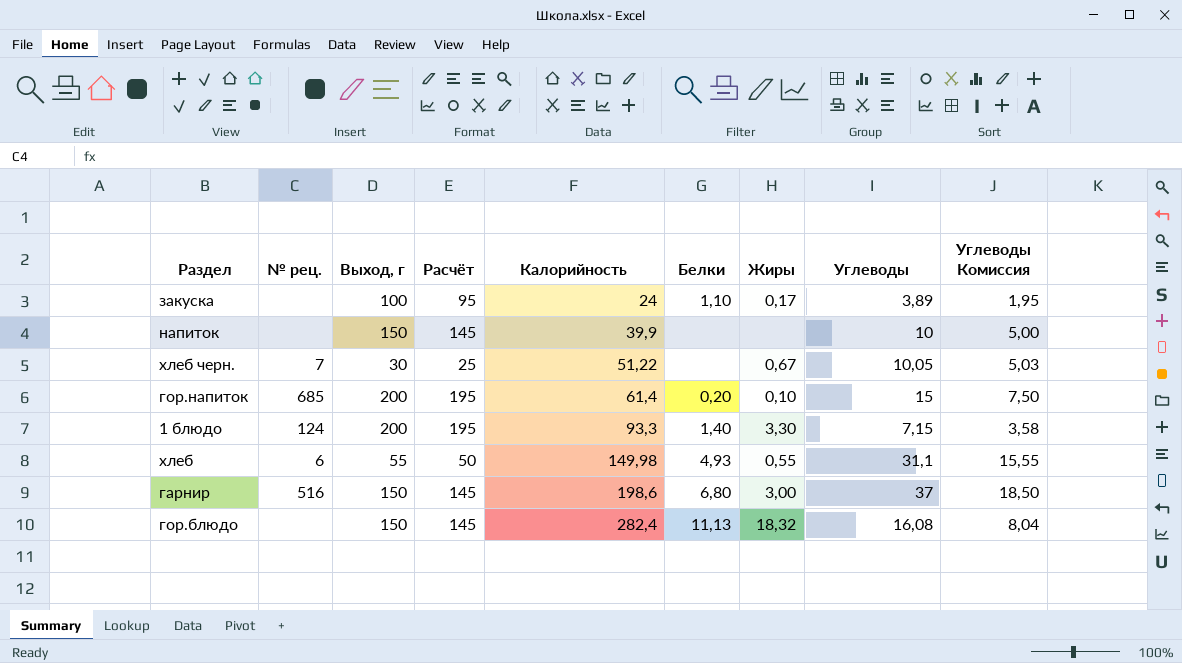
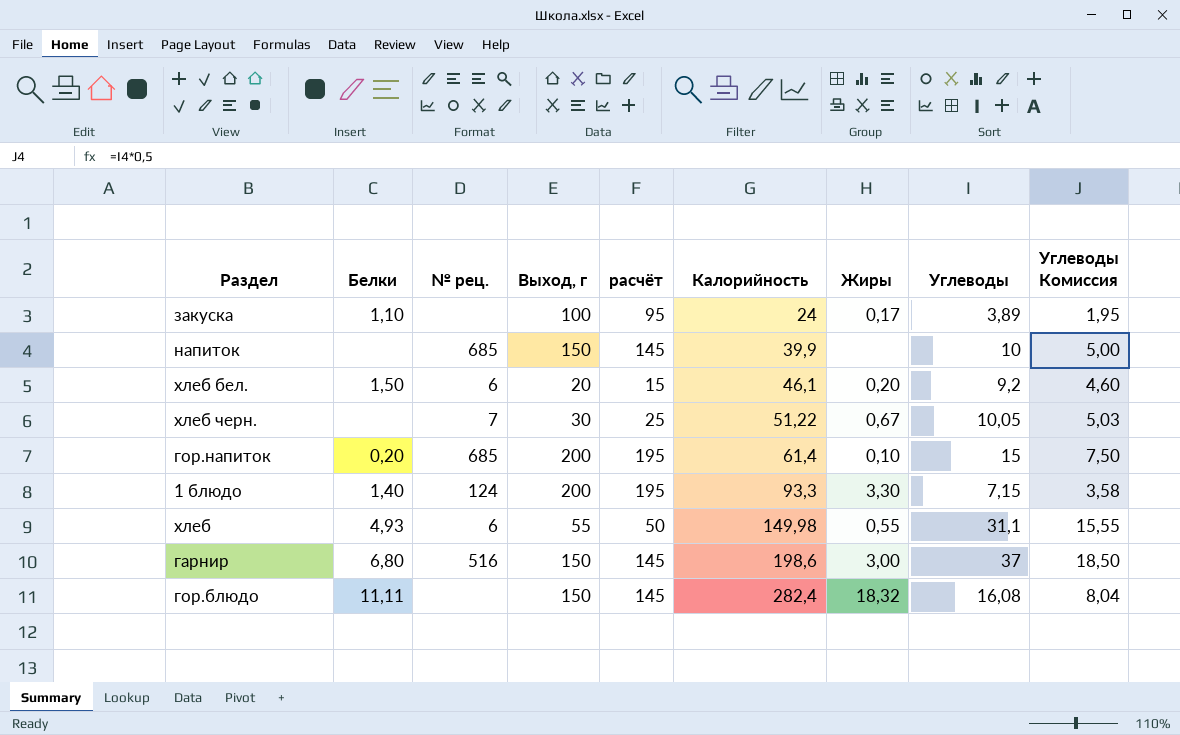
column Белки | position: 6 -> 2
column name: Расчёт -> расчёт
напиток | № рец.: none -> 685
row хлеб бел.: none -> 1,50 | 6 | 20 | 15 | 46,1 | 0,20 | 9,2 | 4,60
гор.блюдо | Белки: 11,13 -> 11,11

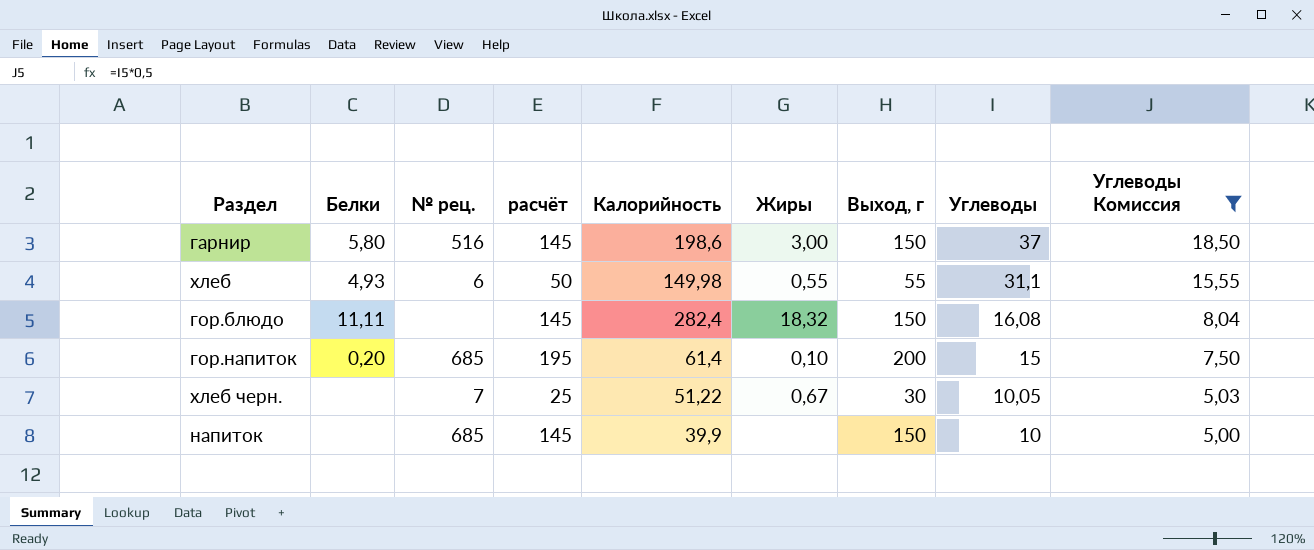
filter: none -> Углеводы Комиссия >= 5,00
row order: Калорийность ascending -> Углеводы descending
column Выход, г | position: 4 -> 7
гарнир | Белки: 6,80 -> 5,80

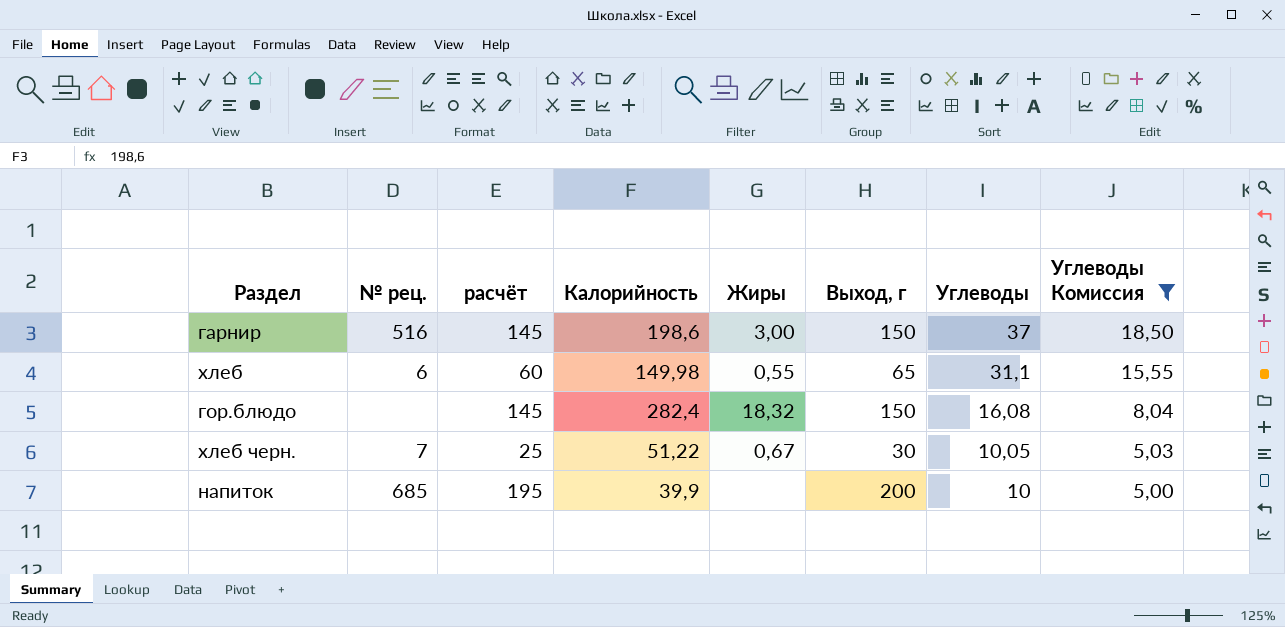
column Белки | position: 2 -> none
row гор.напиток: 0,20 | 685 | 195 | 61,4 | 0,10 | 200 | 15 | 7,50 -> none
хлеб | расчёт: 50 -> 60
хлеб | Выход, г: 55 -> 65
напиток | расчёт: 145 -> 195
напиток | Выход, г: 150 -> 200

